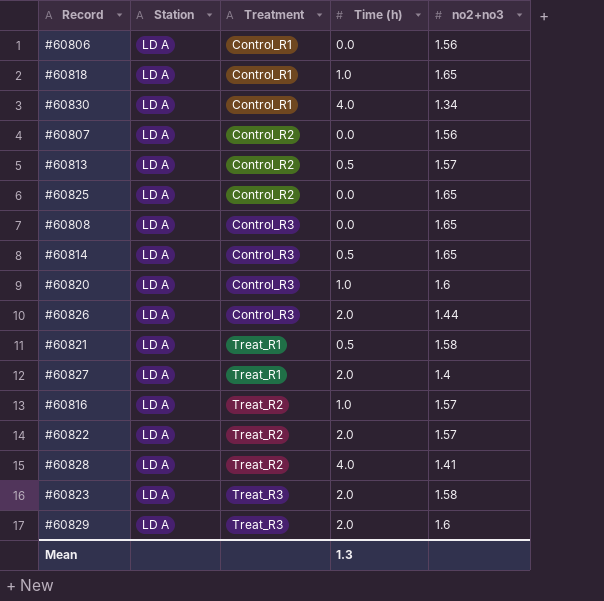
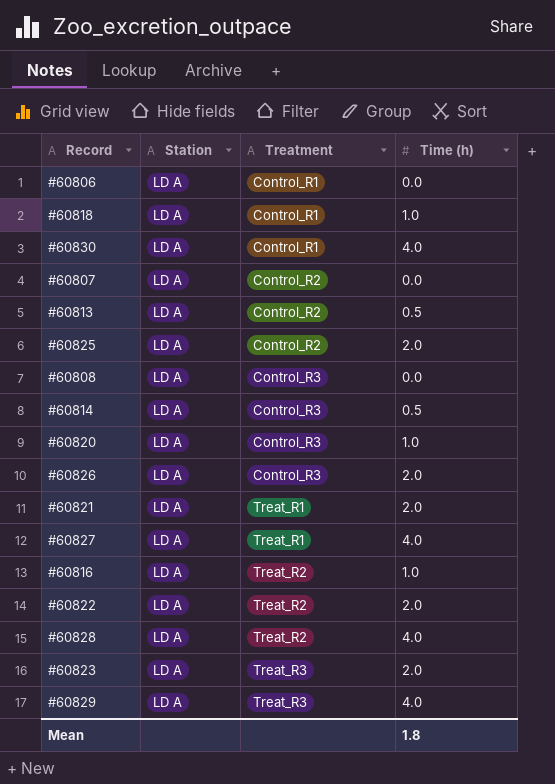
column no2+no3 | position: 5 -> none
#60825 | Time (h): 0.0 -> 2.0
#60821 | Time (h): 0.5 -> 2.0
#60827 | Time (h): 2.0 -> 4.0
#60829 | Time (h): 2.0 -> 4.0
Mean | Time (h): 1.3 -> 1.8

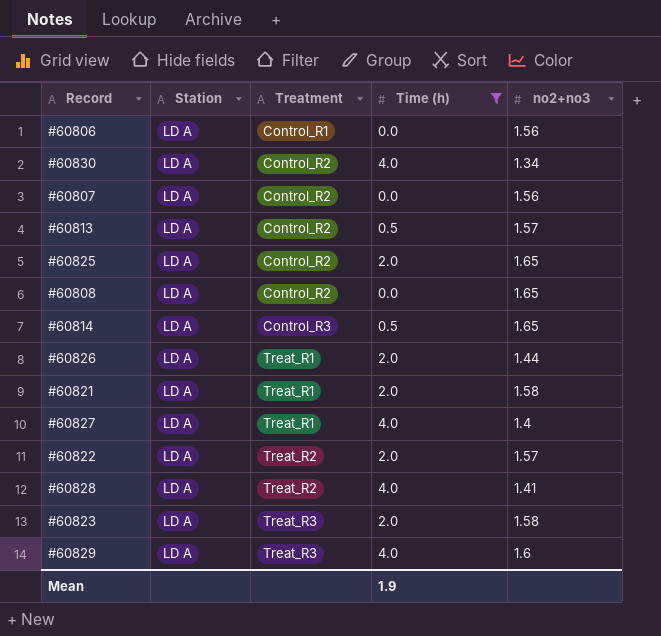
filter: none -> Time (h) != 1.0
column no2+no3 | position: none -> 5
#60830 | Treatment: Control_R1 -> Control_R2
#60808 | Treatment: Control_R3 -> Control_R2
#60826 | Treatment: Control_R3 -> Treat_R1
Mean | Time (h): 1.8 -> 1.9

